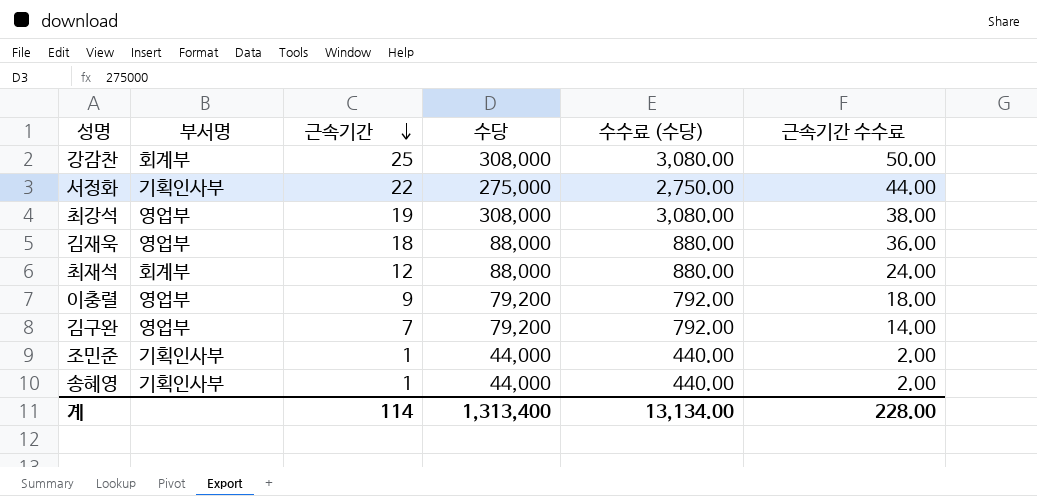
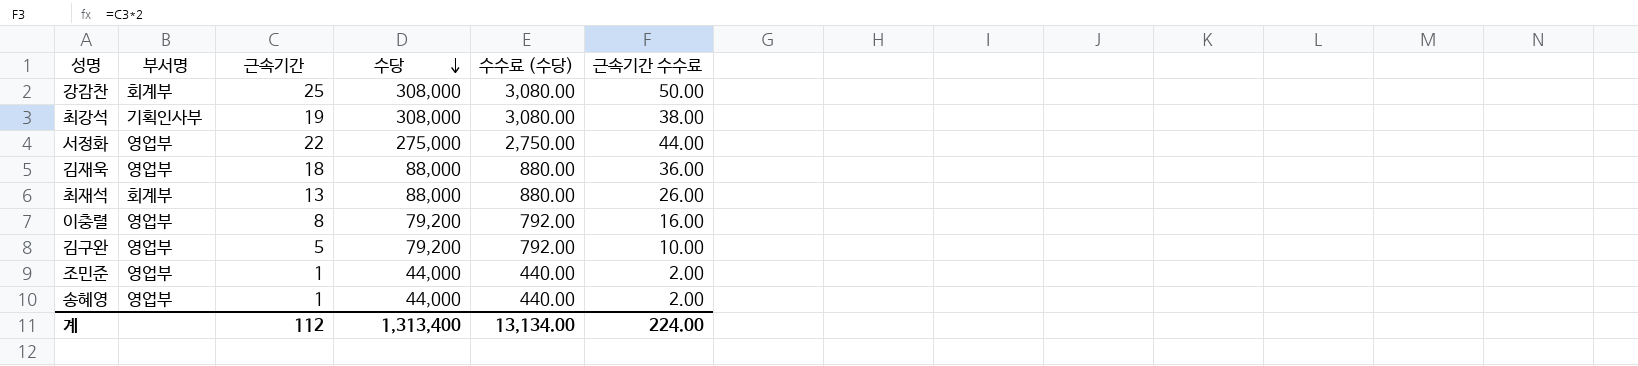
row order: 근속기간 descending -> 수당 descending
최강석 | 부서명: 영업부 -> 기획인사부
서정화 | 부서명: 기획인사부 -> 영업부
최재석 | 근속기간: 12 -> 13
최재석 | 근속기간 수수료: 24.00 -> 26.00
이충렬 | 근속기간: 9 -> 8
이충렬 | 근속기간 수수료: 18.00 -> 16.00
김구완 | 근속기간: 7 -> 5
김구완 | 근속기간 수수료: 14.00 -> 10.00
조민준 | 부서명: 기획인사부 -> 영업부
송혜영 | 부서명: 기획인사부 -> 영업부
계 | 근속기간: 114 -> 112
계 | 근속기간 수수료: 228.00 -> 224.00

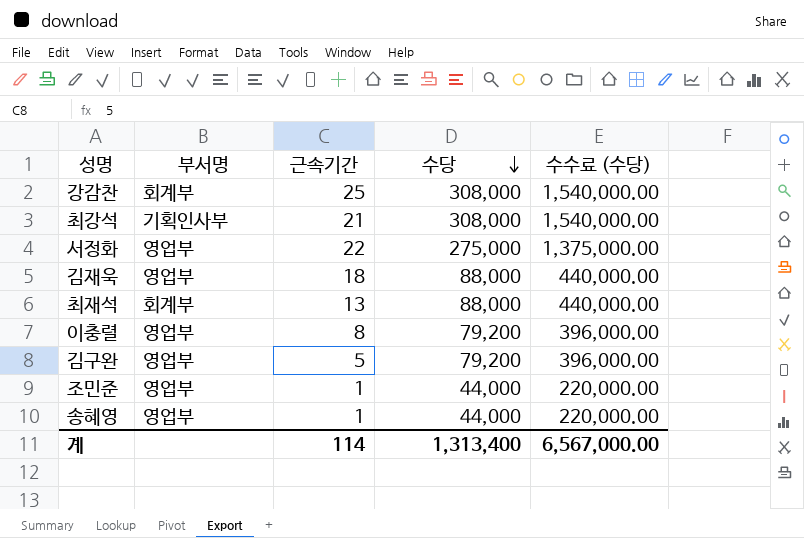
column 근속기간 수수료 | formula: [근속기간] * 2 -> none
column 수수료 (수당) | formula: [수당] * 0.01 -> [수당] * 5
최강석 | 근속기간: 19 -> 21
계 | 근속기간: 112 -> 114
계 | 수수료 (수당): 13,134.00 -> 6,567,000.00

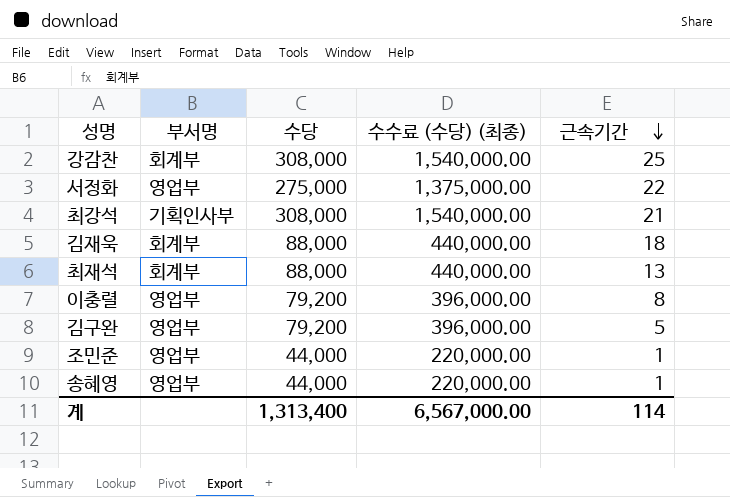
row order: 수당 descending -> 근속기간 descending
column name: 수수료 (수당) -> 수수료 (수당) (최종)
column 근속기간 | position: 3 -> 5
김재욱 | 부서명: 영업부 -> 회계부

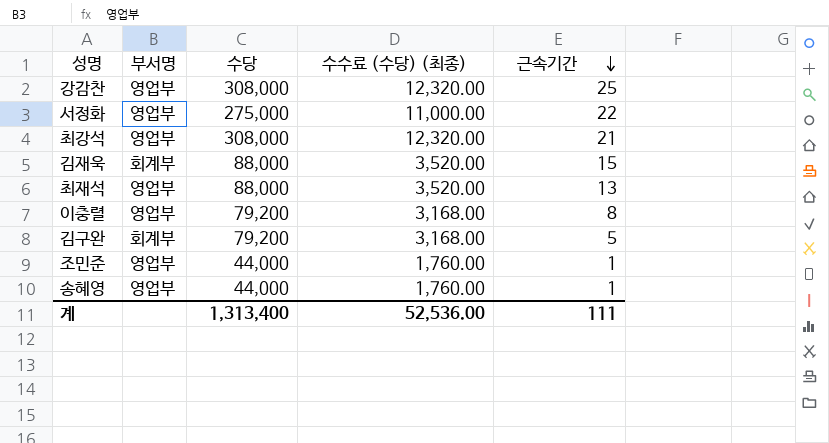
column 수수료 (수당) (최종) | formula: [수당] * 5 -> [수당] * 0.04
강감찬 | 부서명: 회계부 -> 영업부
최강석 | 부서명: 기획인사부 -> 영업부
김재욱 | 근속기간: 18 -> 15
최재석 | 부서명: 회계부 -> 영업부
김구완 | 부서명: 영업부 -> 회계부
계 | 수수료 (수당) (최종): 6,567,000.00 -> 52,536.00
계 | 근속기간: 114 -> 111

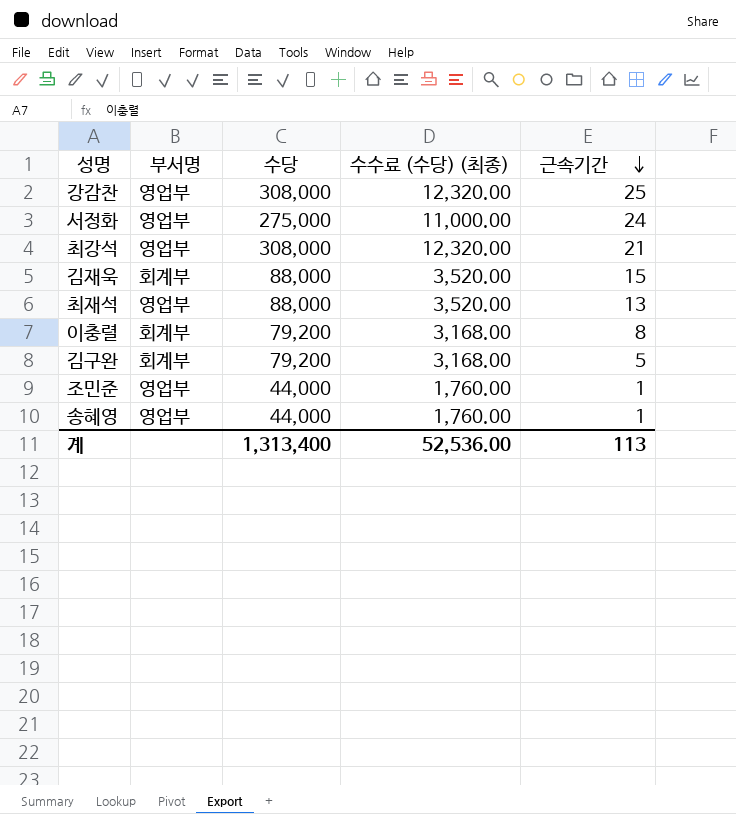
서정화 | 근속기간: 22 -> 24
이충렬 | 부서명: 영업부 -> 회계부
계 | 근속기간: 111 -> 113

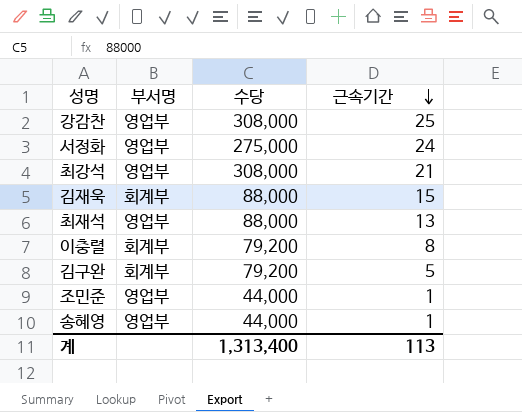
column 수수료 (수당) (최종) | formula: [수당] * 0.04 -> none

